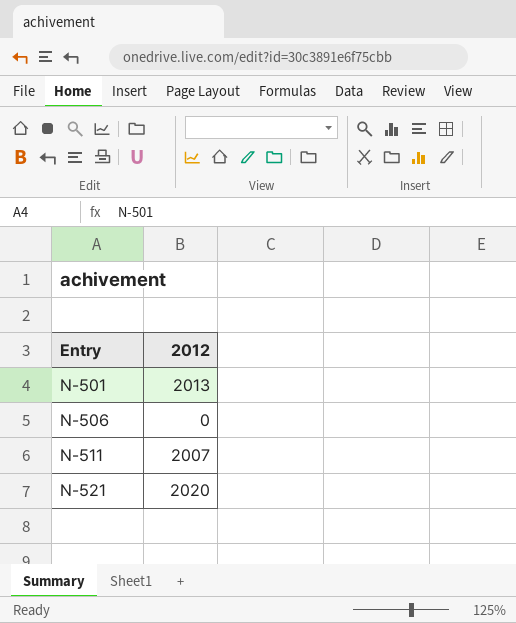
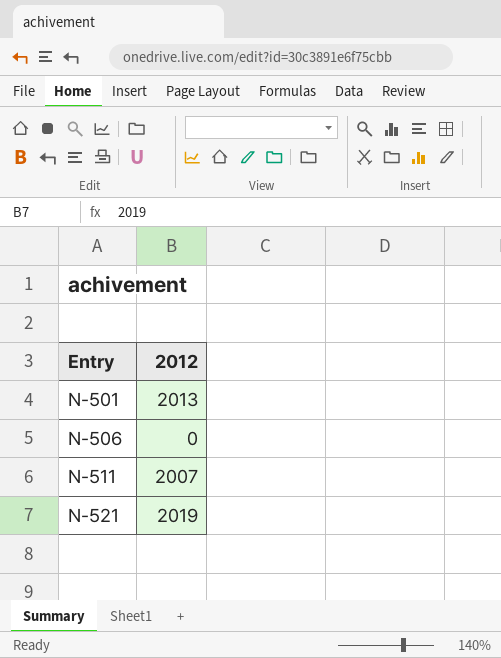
N-521 | 2012: 2020 -> 2019

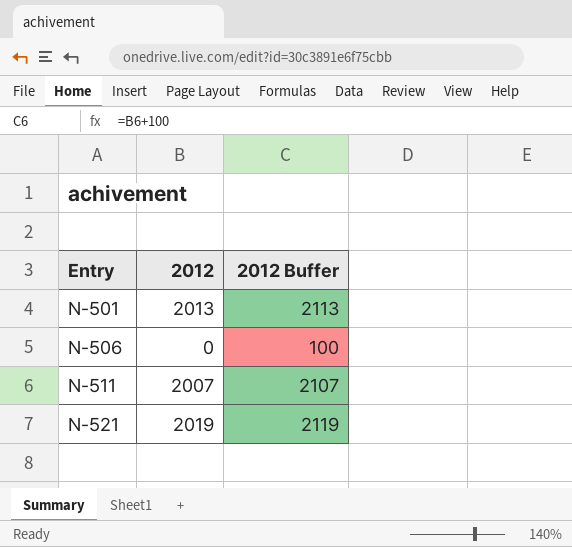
column 2012 Buffer | formula: none -> [2012] + 100

